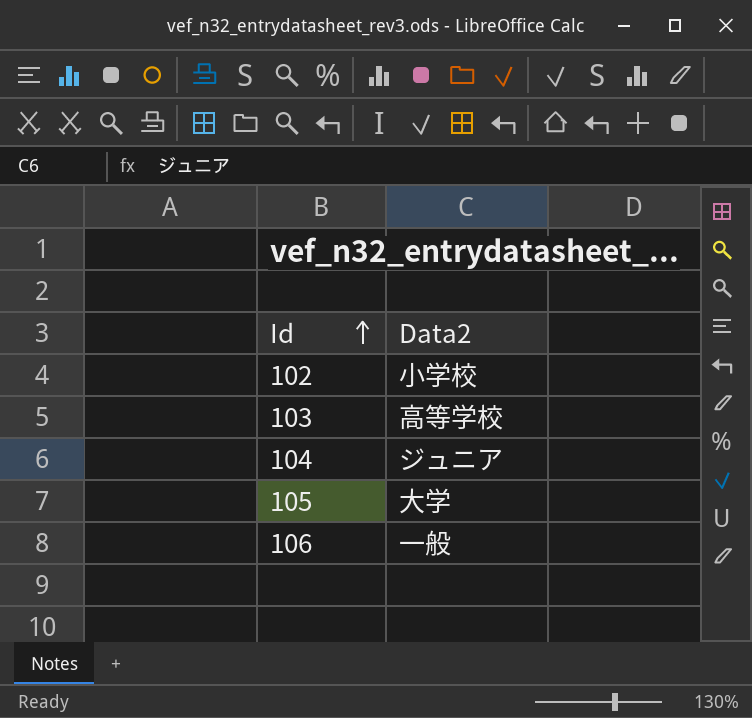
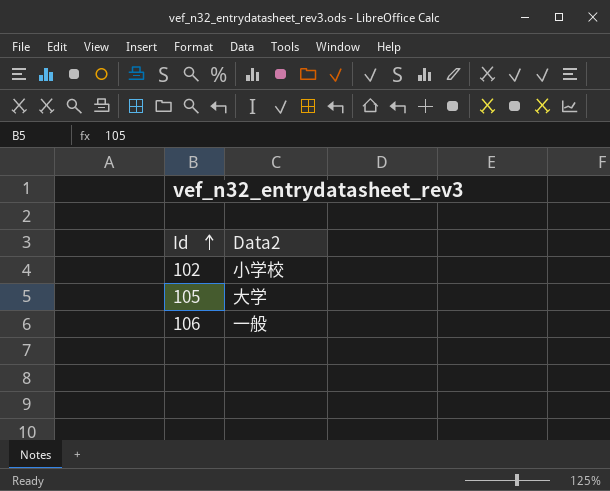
row 103: 高等学校 -> none
row 104: ジュニア -> none

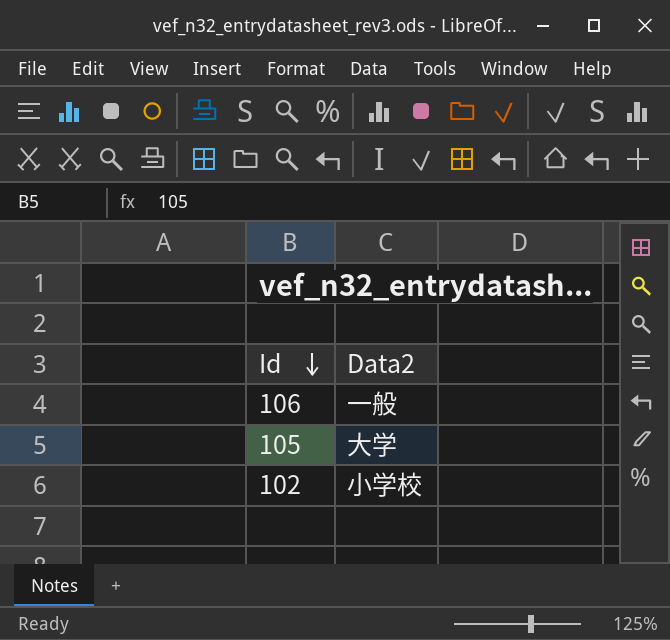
row order: Id ascending -> Id descending

